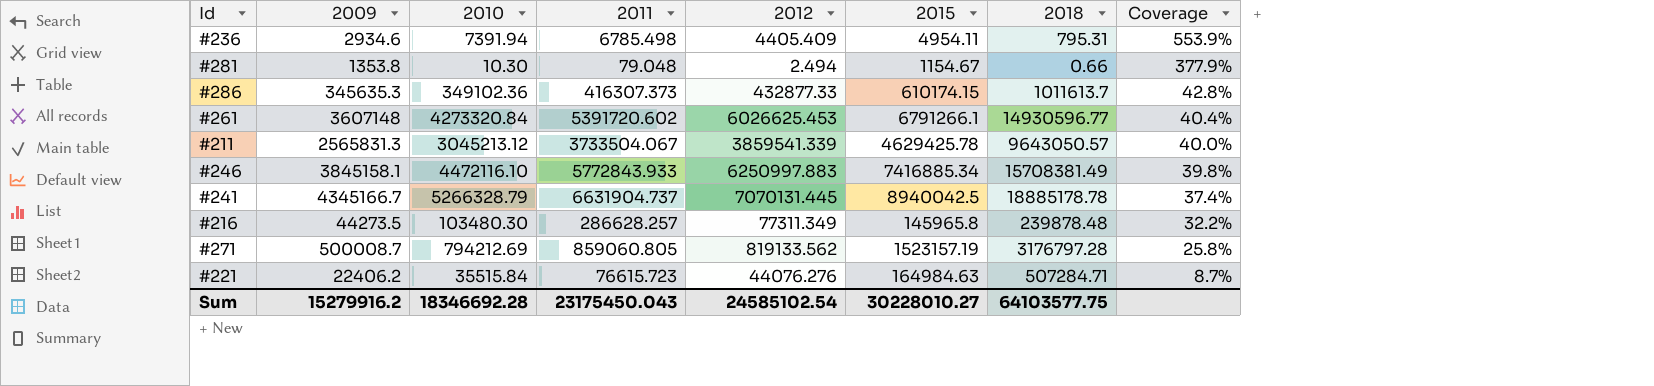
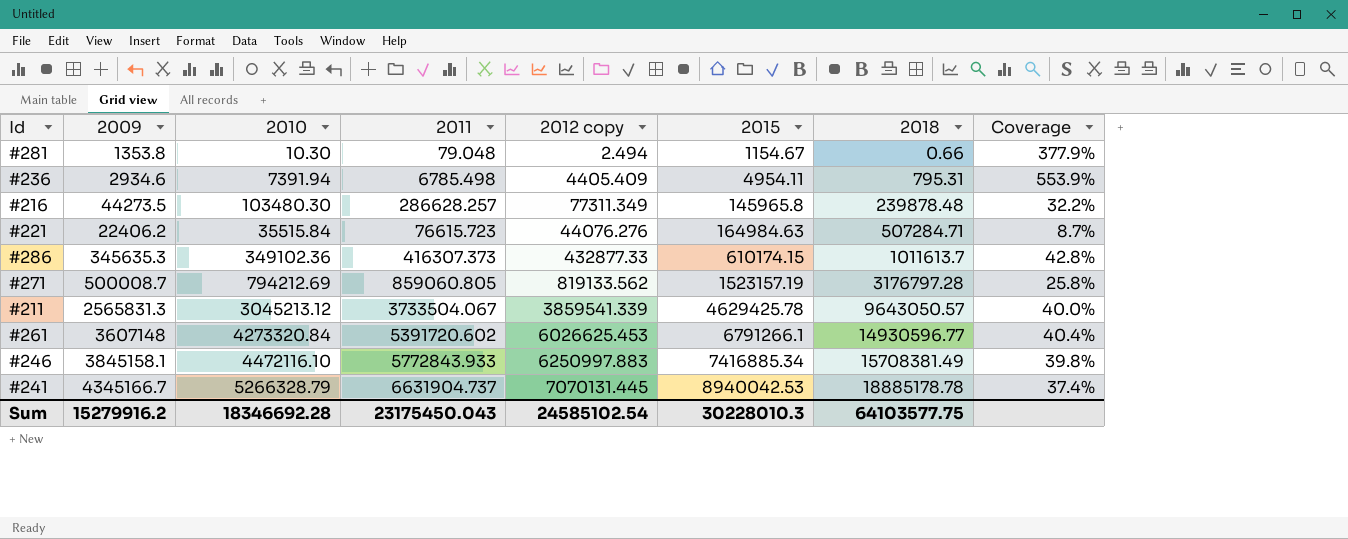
row order: Coverage descending -> 2015 ascending
column name: 2012 -> 2012 copy
#241 | 2015: 8940042.5 -> 8940042.53
Sum | 2015: 30228010.27 -> 30228010.3

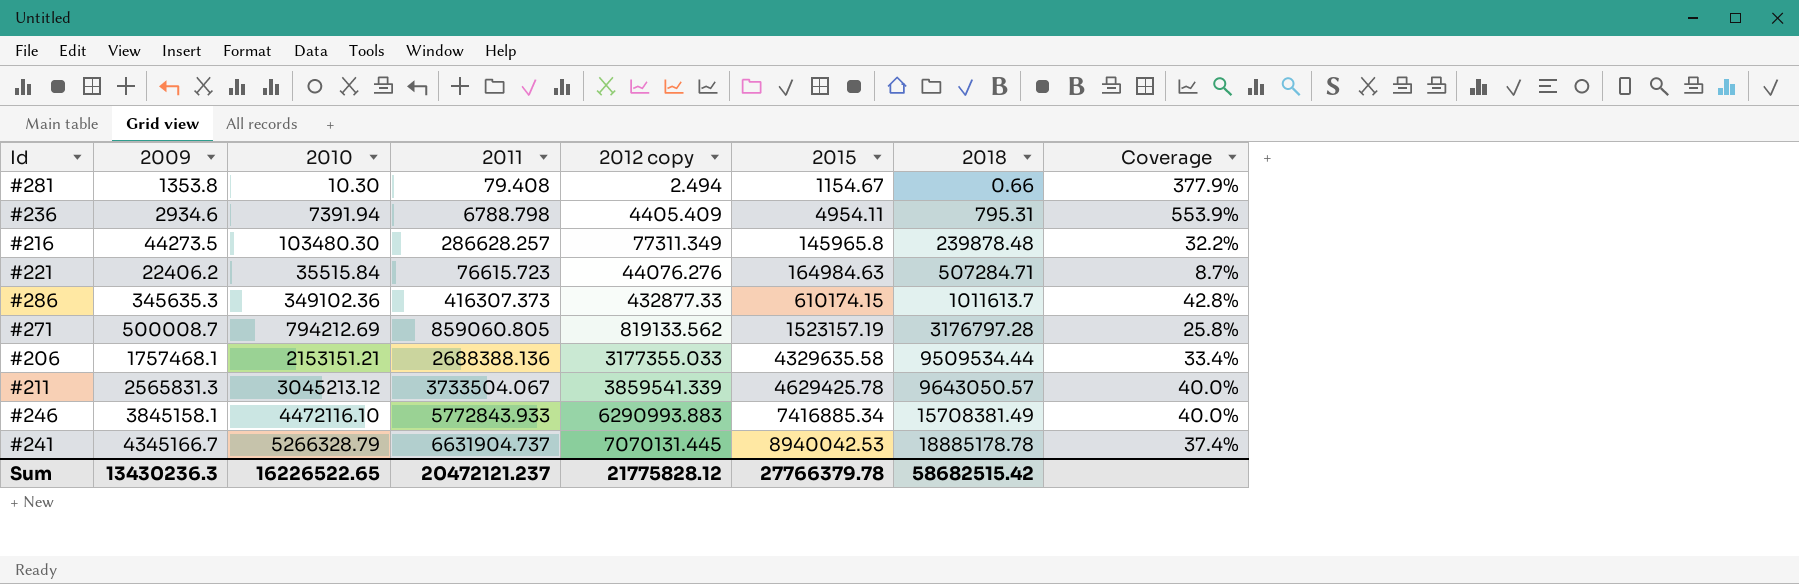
row #261: 3607148 | 4273320.84 | 5391720.602 | 6026625.453 | 6791266.1 | 14930596.77 | 40.4% -> none
#281 | 2011: 79.048 -> 79.408
#236 | 2011: 6785.498 -> 6788.798
row #206: none -> 1757468.1 | 2153151.21 | 2688388.136 | 3177355.033 | 4329635.58 | 9509534.44 | 33.4%
#246 | 2012 copy: 6250997.883 -> 6290993.883
#246 | Coverage: 39.8% -> 40.0%
Sum | 2009: 15279916.2 -> 13430236.3
Sum | 2010: 18346692.28 -> 16226522.65
Sum | 2011: 23175450.043 -> 20472121.237
Sum | 2012 copy: 24585102.54 -> 21775828.12
Sum | 2015: 30228010.3 -> 27766379.78
Sum | 2018: 64103577.75 -> 58682515.42

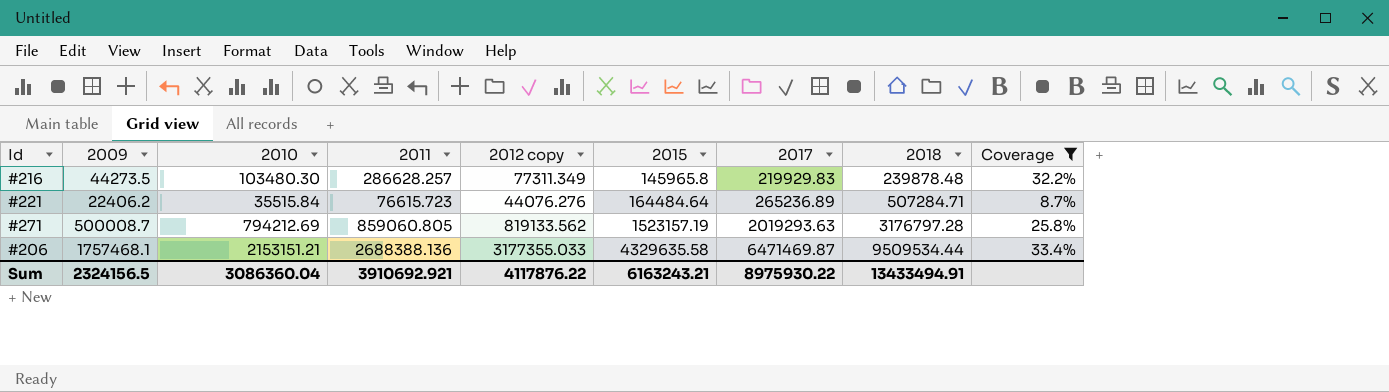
filter: none -> Coverage <= 33.4%
column 2017 | position: none -> 7
#221 | 2015: 164984.63 -> 164484.64
Sum | 2009: 13430236.3 -> 2324156.5
Sum | 2010: 16226522.65 -> 3086360.04
Sum | 2011: 20472121.237 -> 3910692.921
Sum | 2012 copy: 21775828.12 -> 4117876.22
Sum | 2015: 27766379.78 -> 6163243.21
Sum | 2018: 58682515.42 -> 13433494.91

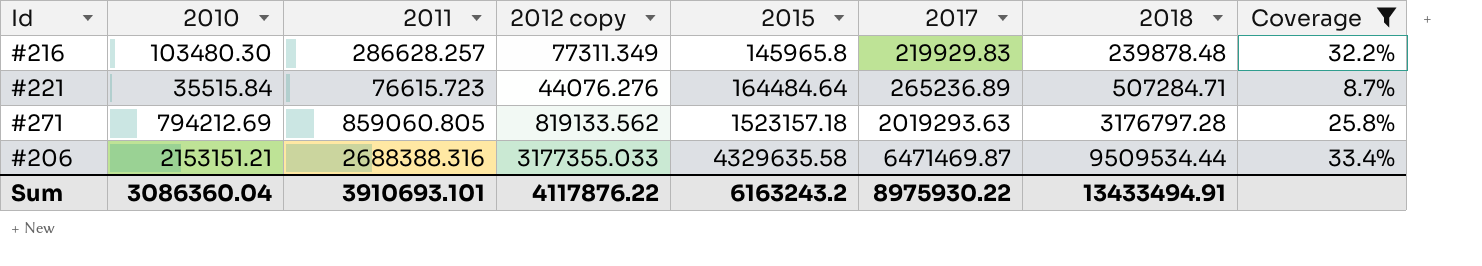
column 2009 | position: 2 -> none
#271 | 2015: 1523157.19 -> 1523157.18
#206 | 2011: 2688388.136 -> 2688388.316
Sum | 2011: 3910692.921 -> 3910693.101
Sum | 2015: 6163243.21 -> 6163243.2

